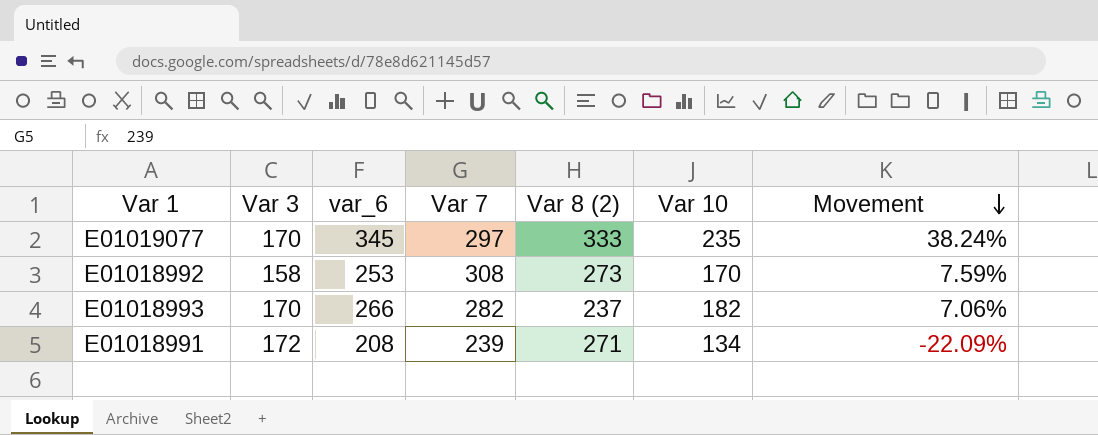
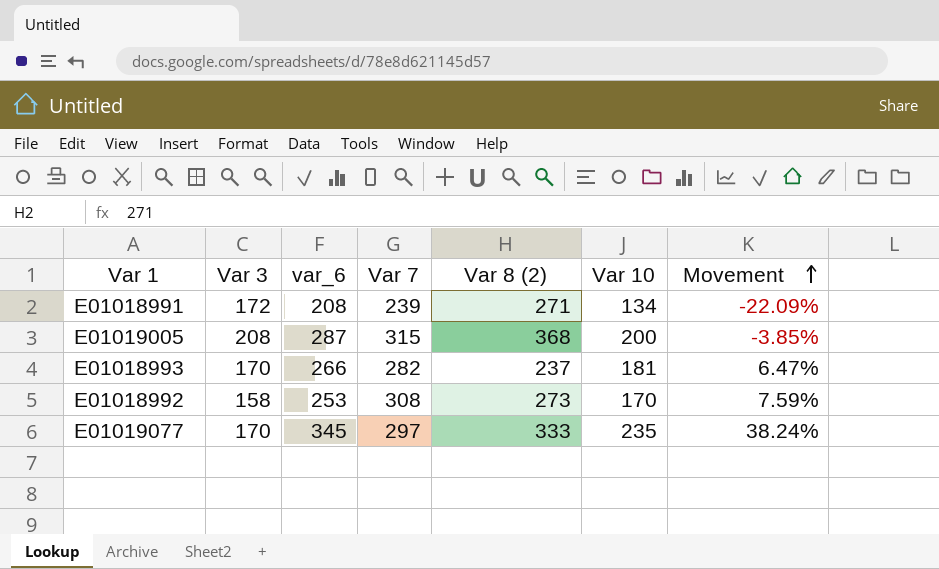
row order: Movement descending -> Movement ascending
row E01019005: none -> 208 | 287 | 315 | 368 | 200 | -3.85%
E01018993 | Var 10: 182 -> 181
E01018993 | Movement: 7.06% -> 6.47%

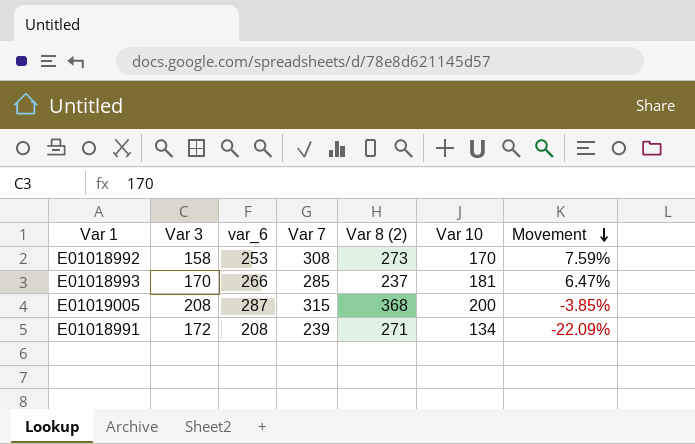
row order: Movement ascending -> Movement descending
row E01019077: 170 | 345 | 297 | 333 | 235 | 38.24% -> none
E01018993 | Var 7: 282 -> 285

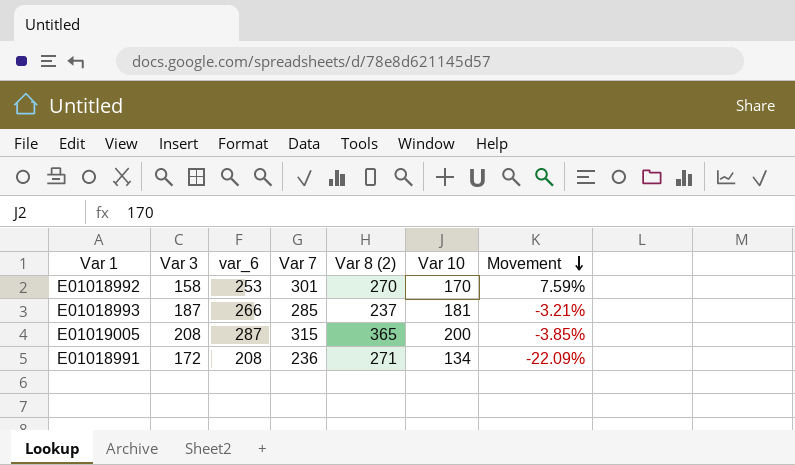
E01018992 | Var 7: 308 -> 301
E01018992 | Var 8 (2): 273 -> 270
E01018993 | Var 3: 170 -> 187
E01018993 | Movement: 6.47% -> -3.21%
E01019005 | Var 8 (2): 368 -> 365
E01018991 | Var 7: 239 -> 236

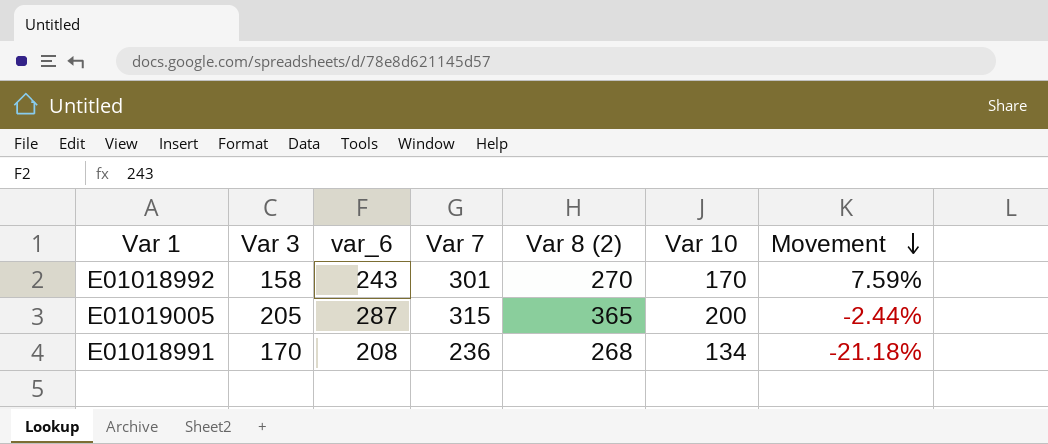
row E01018993: 187 | 266 | 285 | 237 | 181 | -3.21% -> none
E01018992 | var_6: 253 -> 243
E01019005 | Var 3: 208 -> 205
E01019005 | Movement: -3.85% -> -2.44%
E01018991 | Var 3: 172 -> 170
E01018991 | Var 8 (2): 271 -> 268
E01018991 | Movement: -22.09% -> -21.18%

